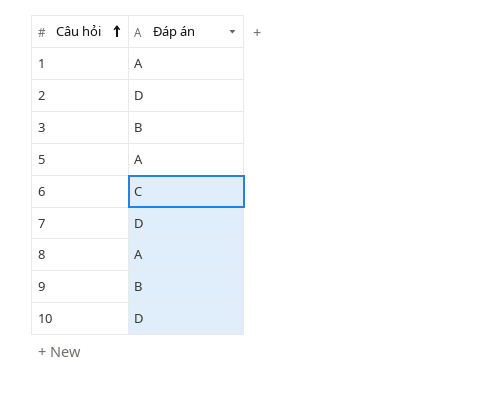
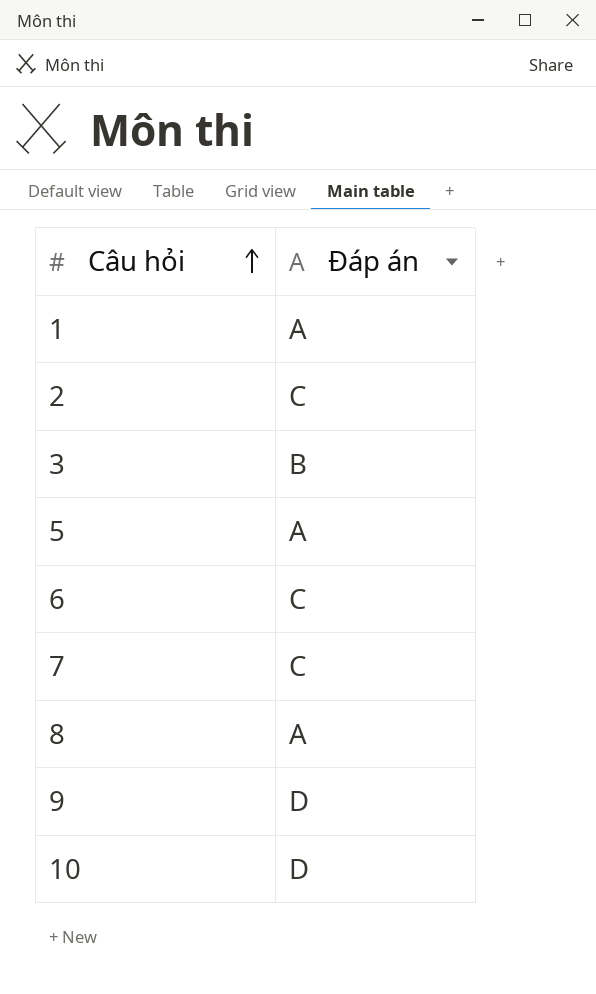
2 | Đáp án: D -> C
7 | Đáp án: D -> C
9 | Đáp án: B -> D

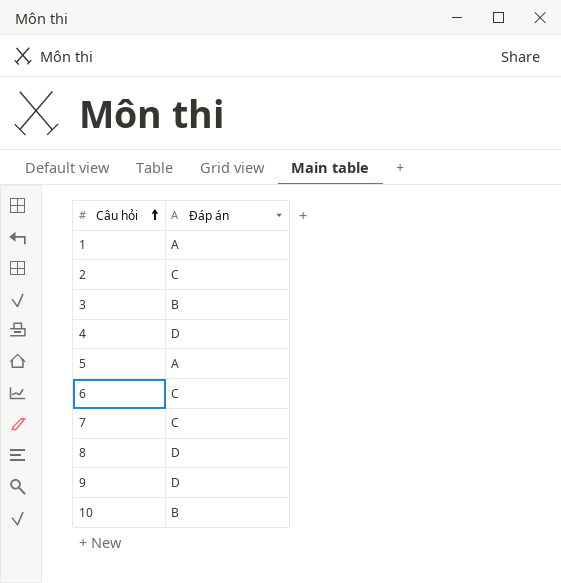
row 4: none -> D
8 | Đáp án: A -> D
10 | Đáp án: D -> B

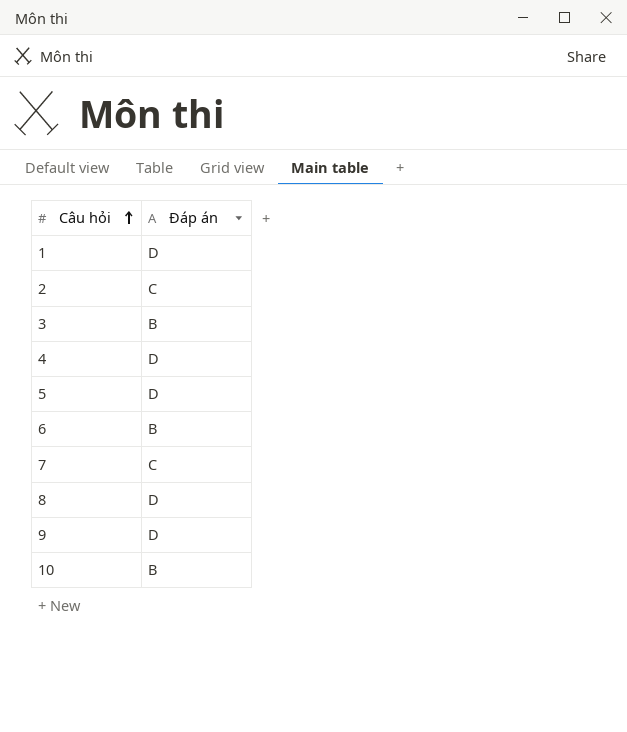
1 | Đáp án: A -> D
5 | Đáp án: A -> D
6 | Đáp án: C -> B

